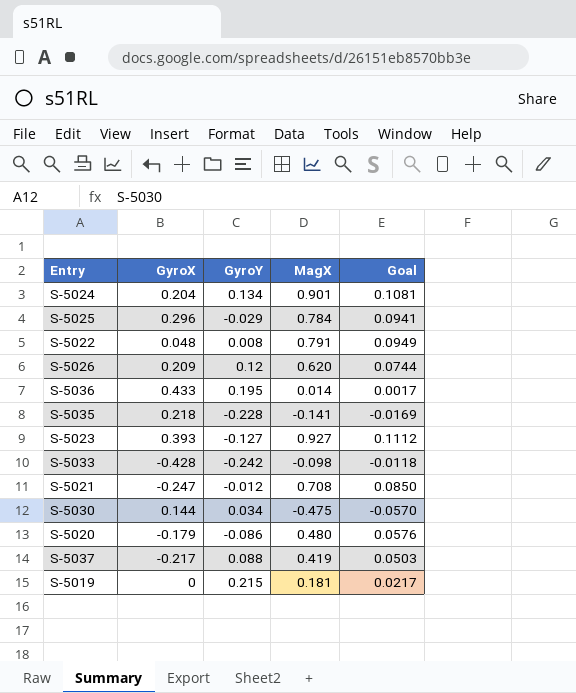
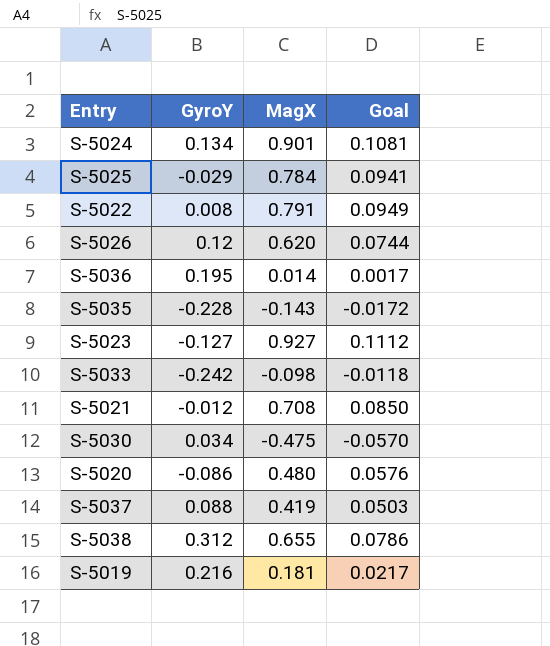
column GyroX | position: 2 -> none
S-5035 | MagX: -0.141 -> -0.143
S-5035 | Goal: -0.0169 -> -0.0172
row S-5038: none -> 0.312 | 0.655 | 0.0786
S-5019 | GyroY: 0.215 -> 0.216

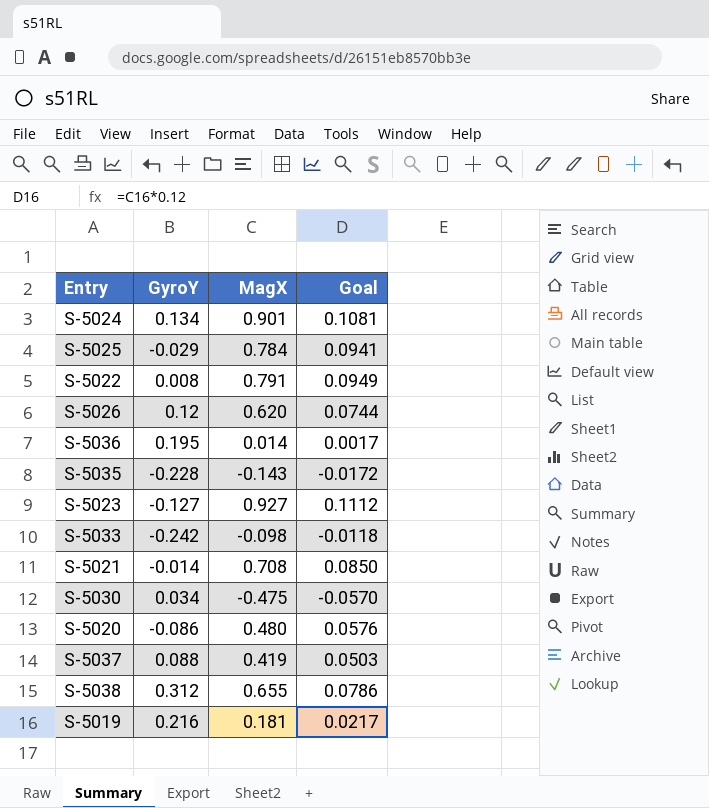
S-5021 | GyroY: -0.012 -> -0.014

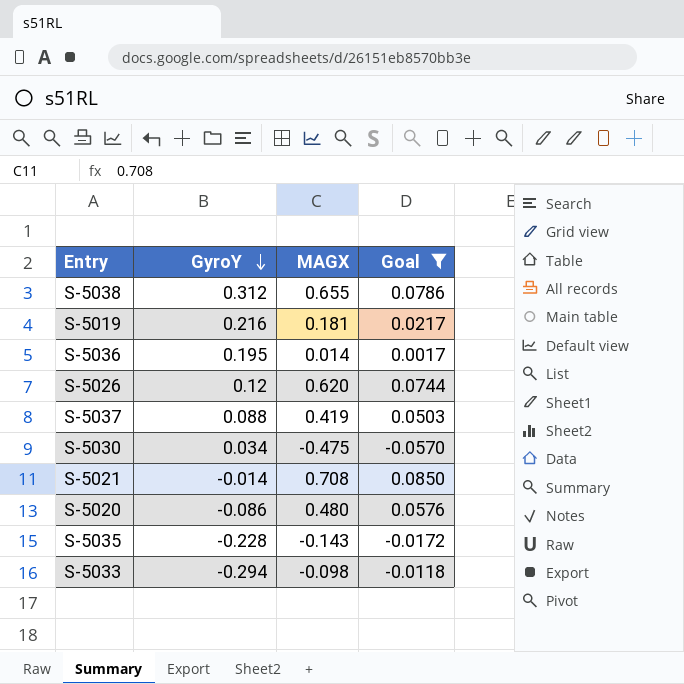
filter: none -> Goal <= 0.0850
row order: none -> GyroY descending
column name: MagX -> MAGX
S-5033 | GyroY: -0.242 -> -0.294

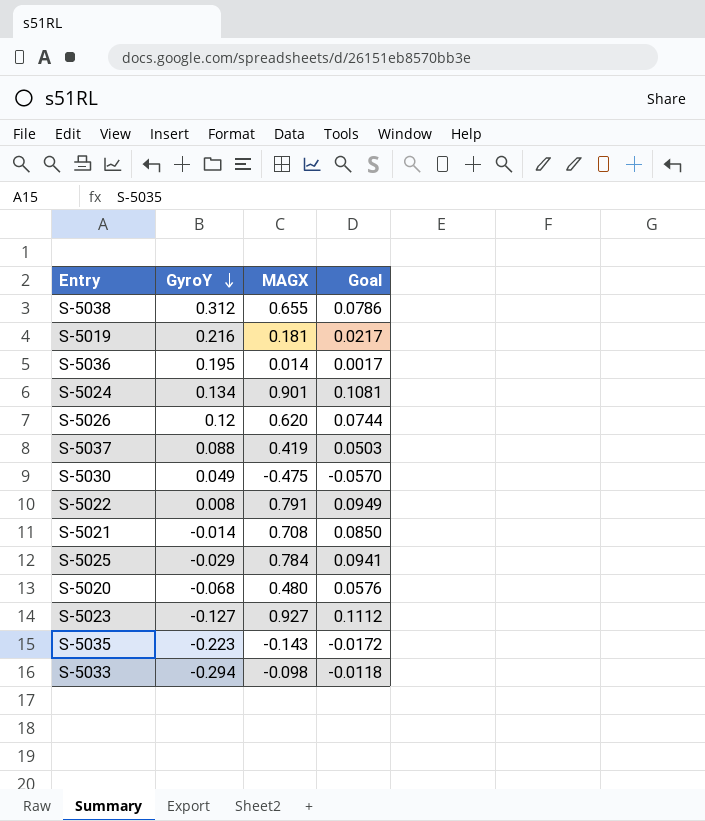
filter: Goal <= 0.0850 -> none
S-5030 | GyroY: 0.034 -> 0.049
S-5020 | GyroY: -0.086 -> -0.068
S-5035 | GyroY: -0.228 -> -0.223

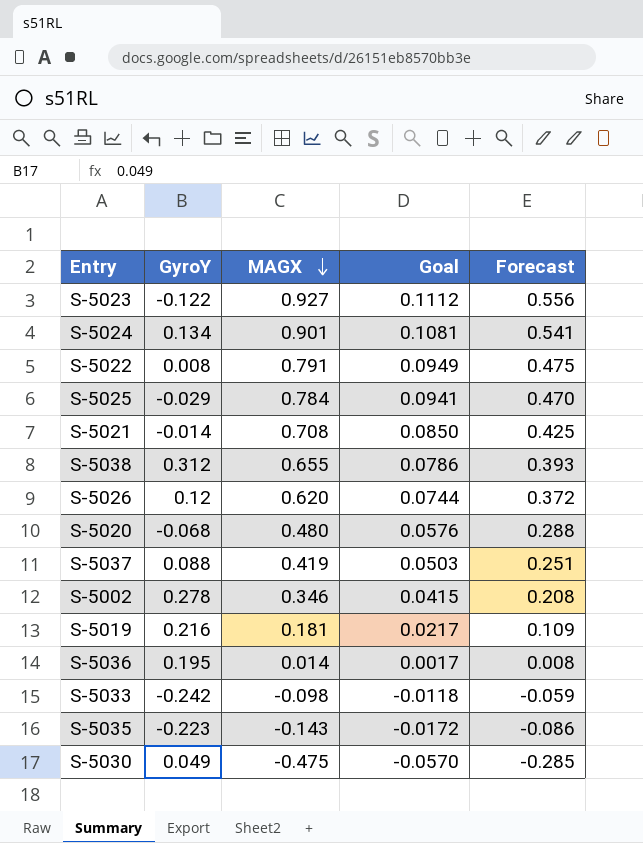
row order: GyroY descending -> MAGX descending
column Forecast | formula: none -> [MAGX] * 0.6
S-5023 | GyroY: -0.127 -> -0.122
row S-5002: none -> 0.278 | 0.346 | 0.0415 | 0.208
S-5033 | GyroY: -0.294 -> -0.242

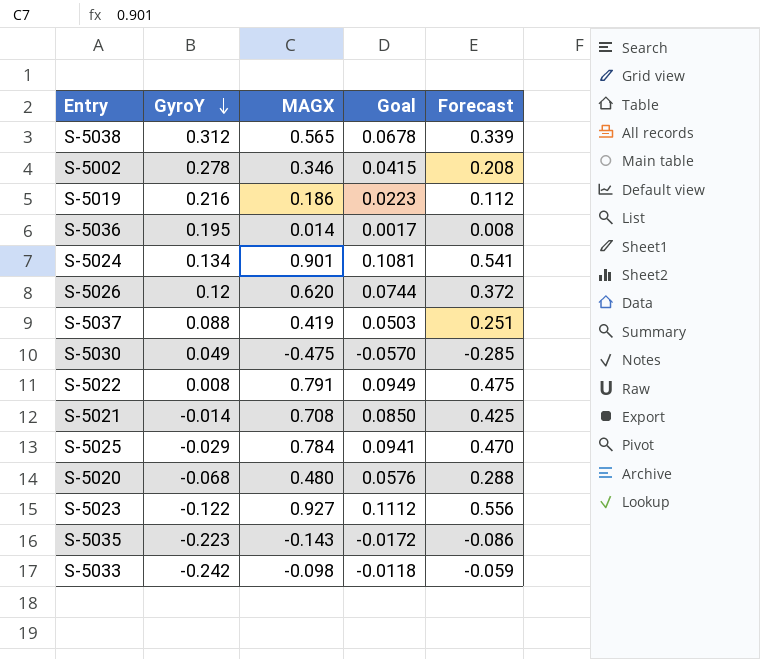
row order: MAGX descending -> GyroY descending
S-5038 | MAGX: 0.655 -> 0.565
S-5038 | Goal: 0.0786 -> 0.0678
S-5038 | Forecast: 0.393 -> 0.339
S-5019 | MAGX: 0.181 -> 0.186
S-5019 | Goal: 0.0217 -> 0.0223
S-5019 | Forecast: 0.109 -> 0.112

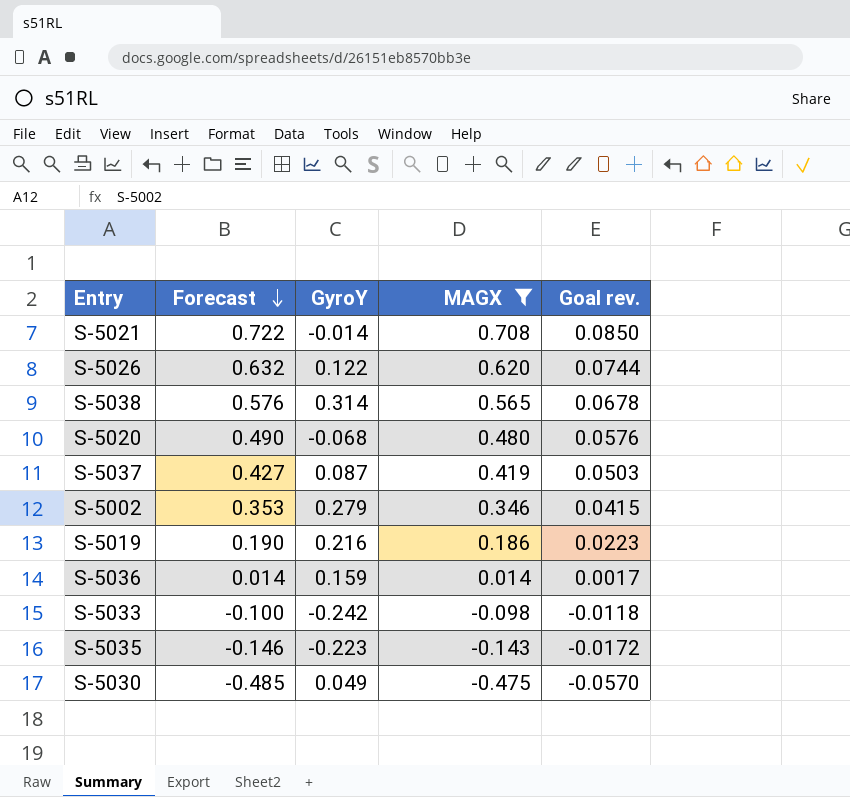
filter: none -> MAGX <= 0.708
row order: GyroY descending -> Forecast descending
column Forecast | formula: [MAGX] * 0.6 -> [MAGX] * 1.02
column Forecast | position: 5 -> 2
column name: Goal -> Goal rev.
S-5026 | GyroY: 0.12 -> 0.122
S-5038 | GyroY: 0.312 -> 0.314
S-5037 | GyroY: 0.088 -> 0.087
S-5002 | GyroY: 0.278 -> 0.279
S-5036 | GyroY: 0.195 -> 0.159

